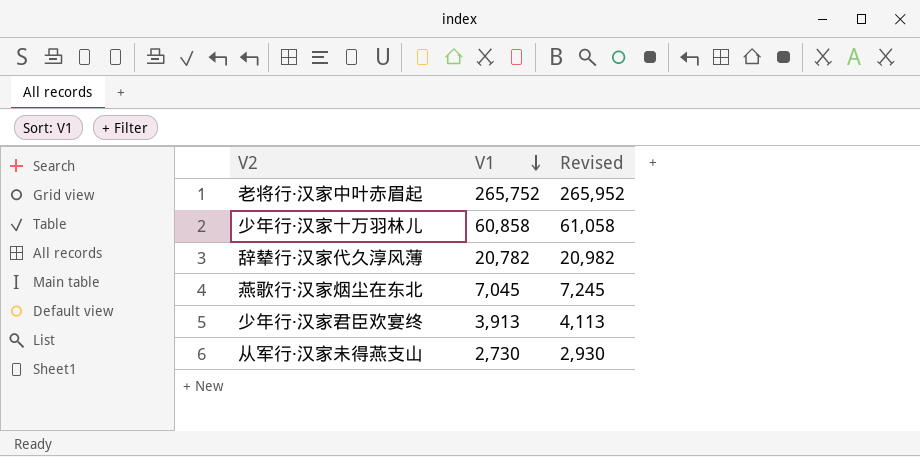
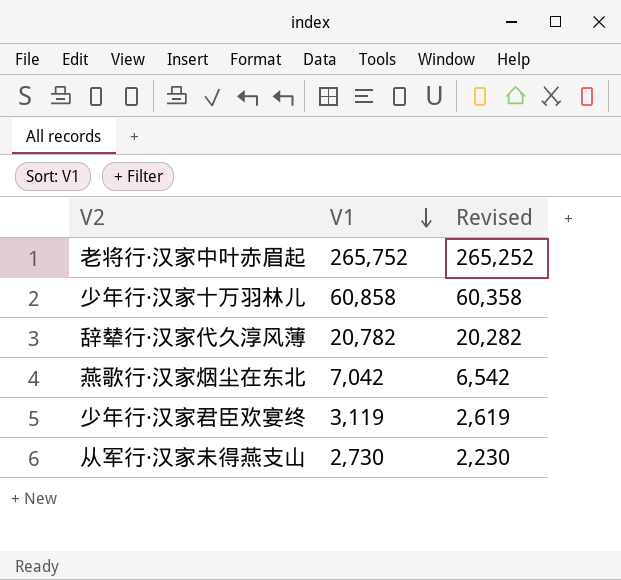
column Revised | formula: [V1] + 200 -> [V1] - 500
燕歌行·汉家烟尘在东北 | V1: 7,045 -> 7,042
少年行·汉家君臣欢宴终 | V1: 3,913 -> 3,119

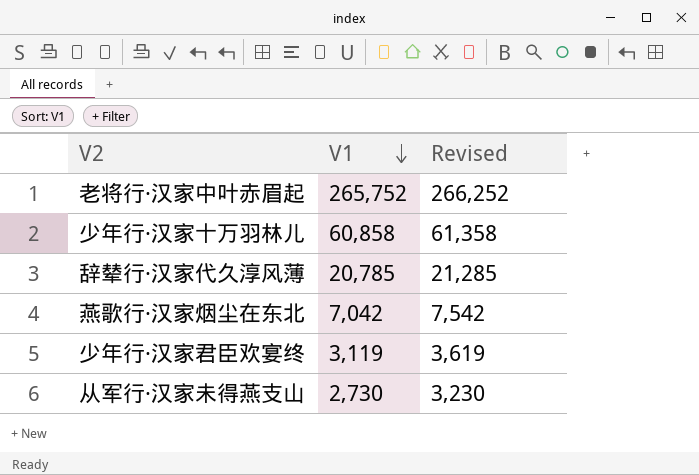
column Revised | formula: [V1] - 500 -> [V1] + 500
辞辇行·汉家代久淳风薄 | V1: 20,782 -> 20,785

